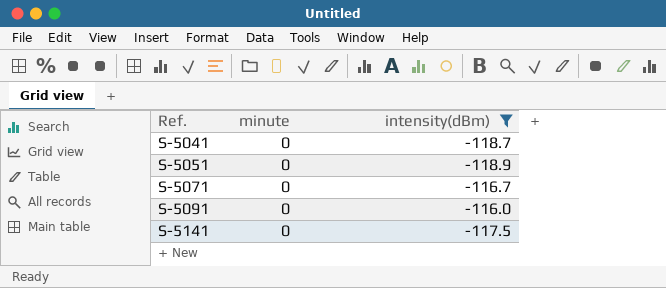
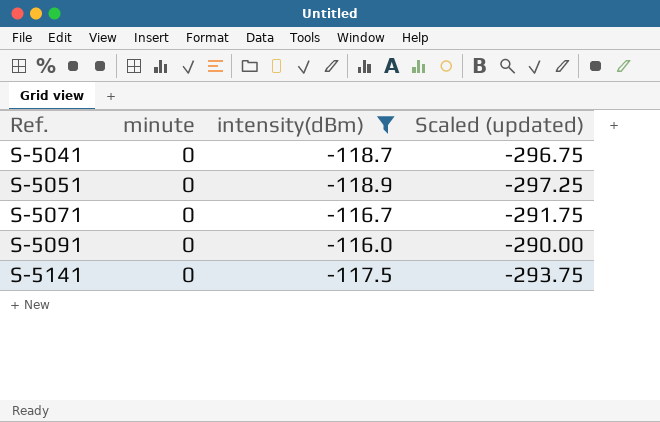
column Scaled (updated) | formula: none -> [intensity(dBm)] * 2.5

